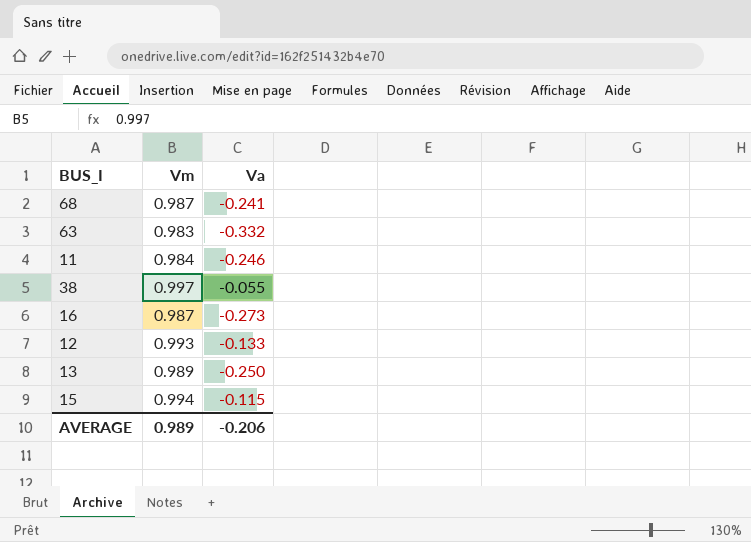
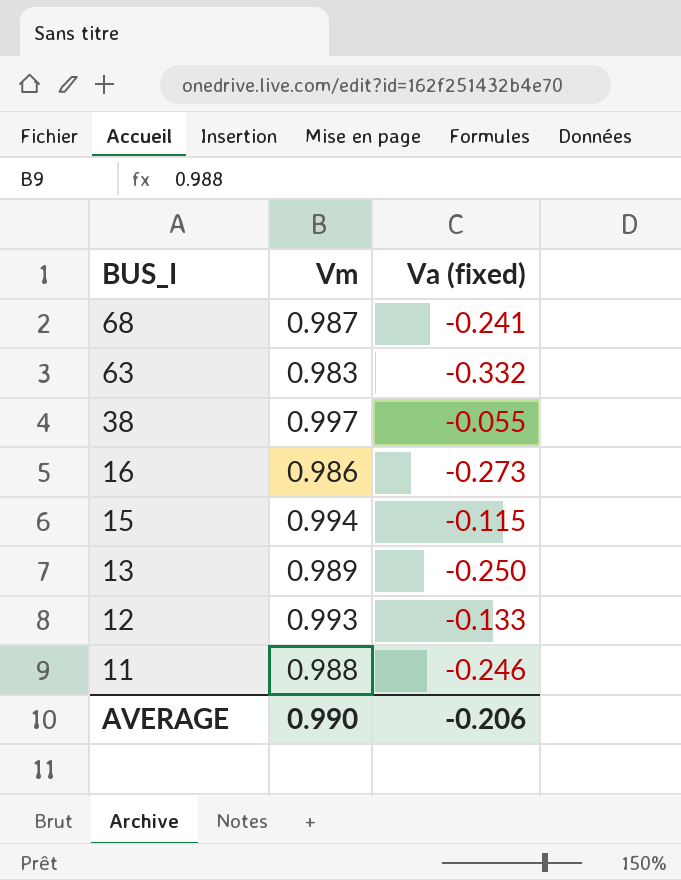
row order: none -> BUS_I descending
column name: Va -> Va (fixed)
16 | Vm: 0.987 -> 0.986
11 | Vm: 0.984 -> 0.988
AVERAGE | Vm: 0.989 -> 0.990

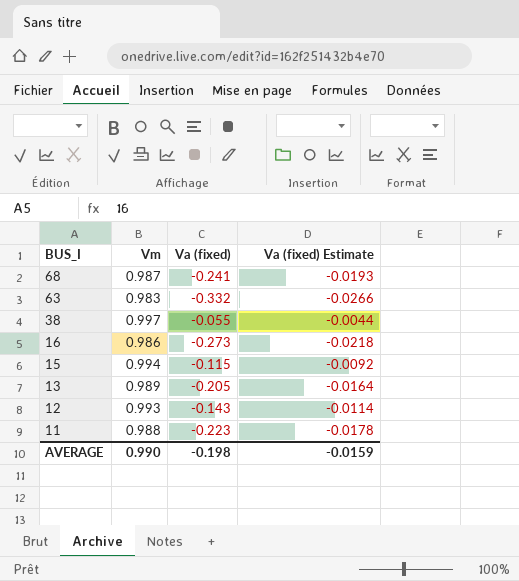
column Va (fixed) Estimate | formula: none -> [Va (fixed)] * 0.08
13 | Va (fixed): -0.250 -> -0.205
12 | Va (fixed): -0.133 -> -0.143
11 | Va (fixed): -0.246 -> -0.223
AVERAGE | Va (fixed): -0.206 -> -0.198

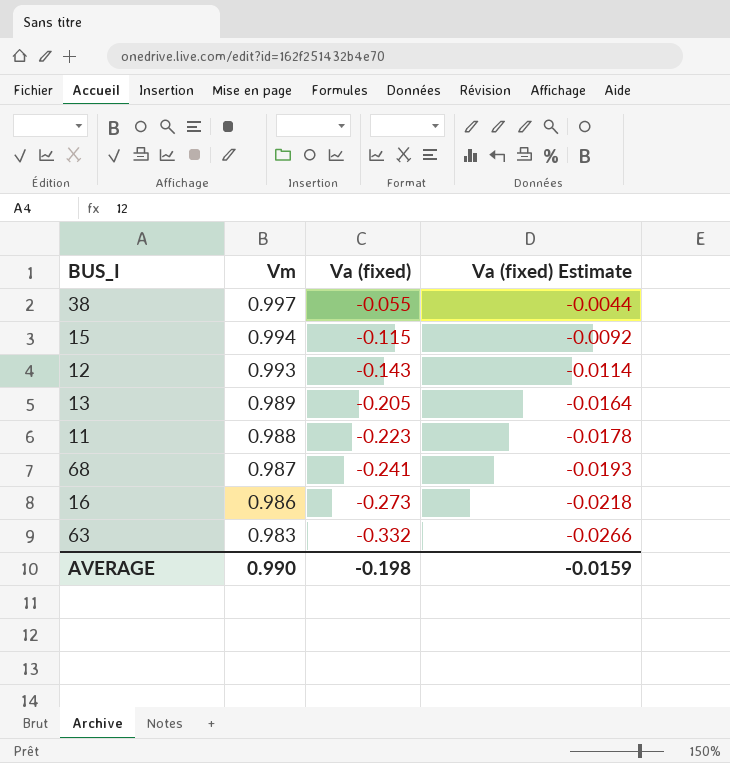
row order: BUS_I descending -> Vm descending

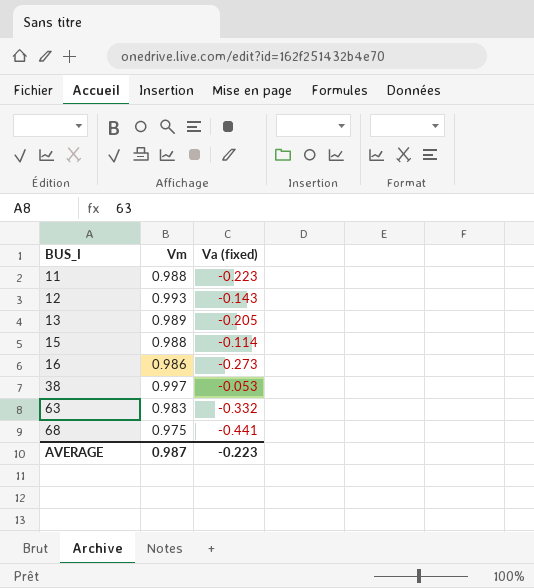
row order: Vm descending -> BUS_I ascending
column Va (fixed) Estimate | formula: [Va (fixed)] * 0.08 -> none
15 | Vm: 0.994 -> 0.988
15 | Va (fixed): -0.115 -> -0.114
38 | Va (fixed): -0.055 -> -0.053
68 | Vm: 0.987 -> 0.975
68 | Va (fixed): -0.241 -> -0.441
AVERAGE | Vm: 0.990 -> 0.987
AVERAGE | Va (fixed): -0.198 -> -0.223

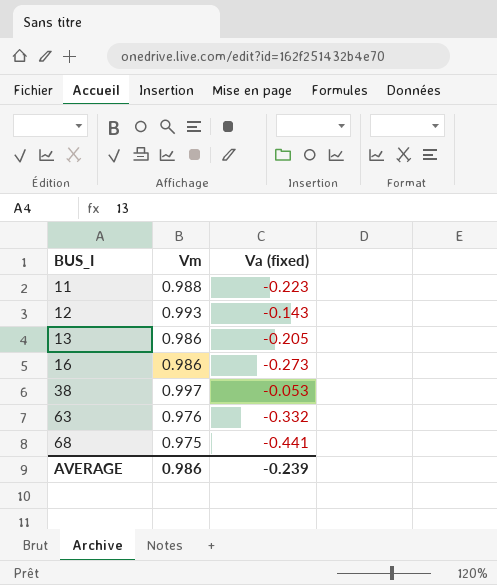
row 15: 0.988 | -0.114 -> none
13 | Vm: 0.989 -> 0.986
63 | Vm: 0.983 -> 0.976
AVERAGE | Vm: 0.987 -> 0.986
AVERAGE | Va (fixed): -0.223 -> -0.239

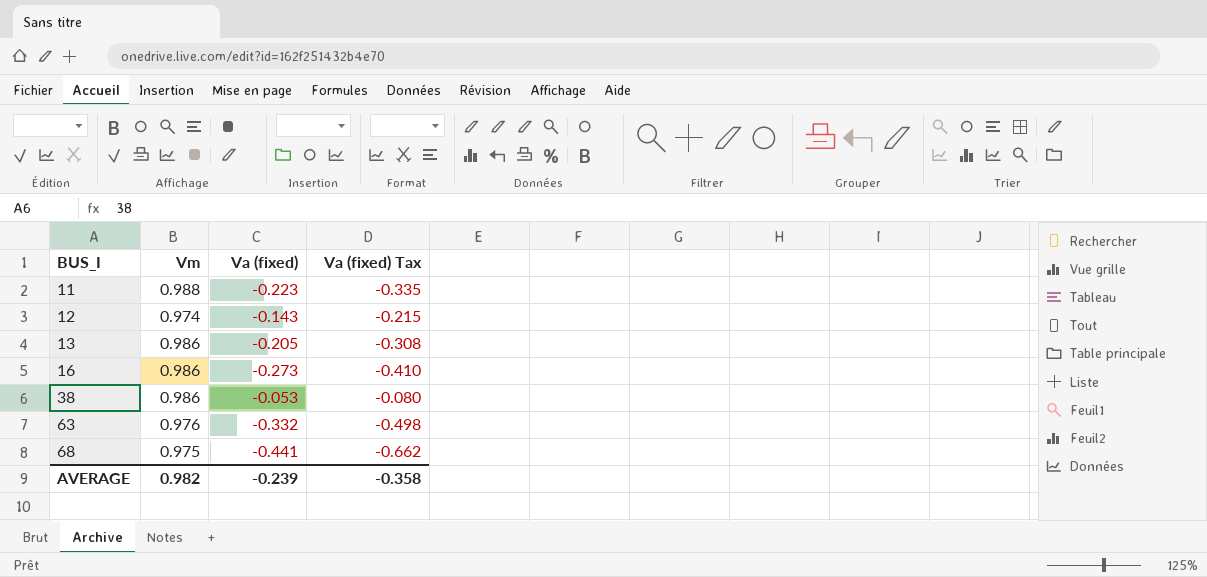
column Va (fixed) Tax | formula: none -> [Va (fixed)] * 1.5
12 | Vm: 0.993 -> 0.974
38 | Vm: 0.997 -> 0.986
AVERAGE | Vm: 0.986 -> 0.982

